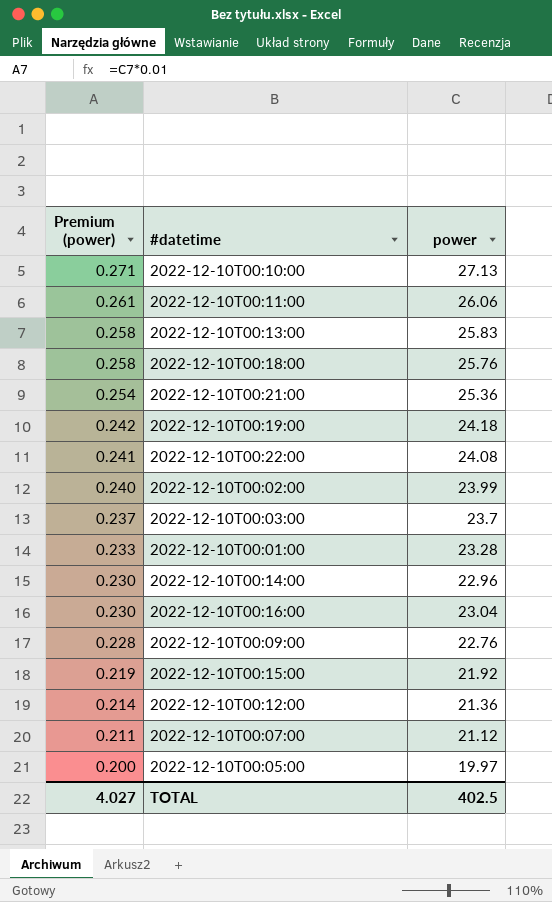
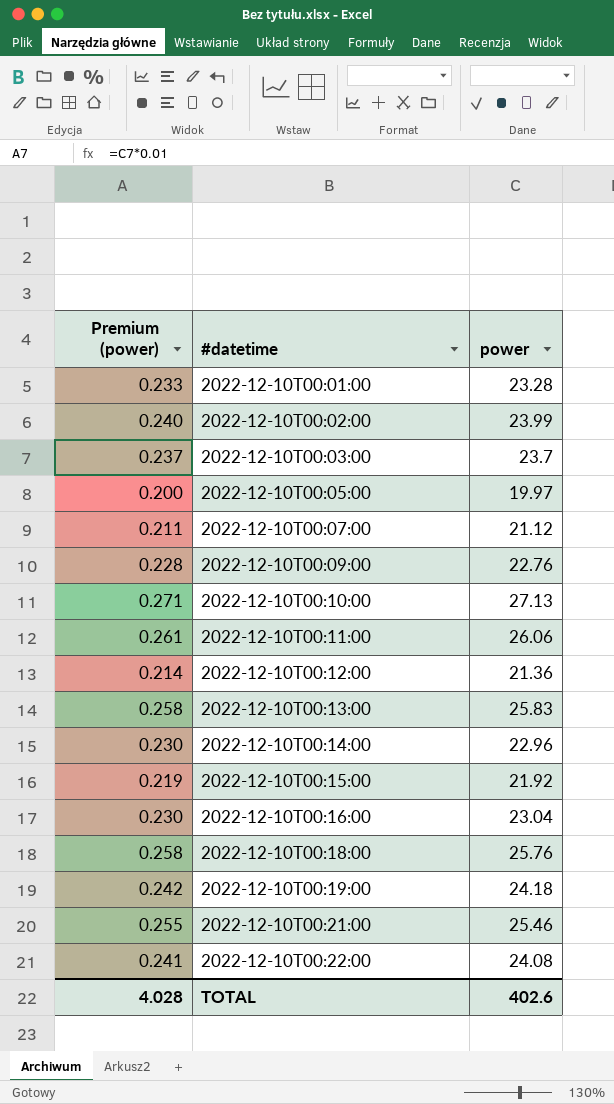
row order: Premium (power) descending -> #datetime ascending
2022-12-10T00:21:00 | Premium (power): 0.254 -> 0.255
2022-12-10T00:21:00 | power: 25.36 -> 25.46
TOTAL | Premium (power): 4.027 -> 4.028
TOTAL | power: 402.5 -> 402.6

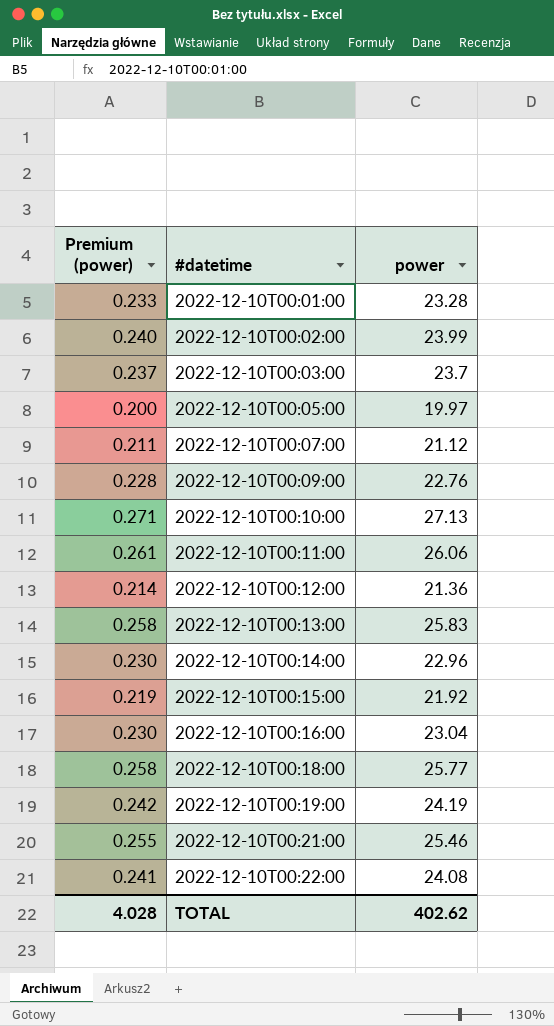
2022-12-10T00:18:00 | power: 25.76 -> 25.77
2022-12-10T00:19:00 | power: 24.18 -> 24.19
TOTAL | power: 402.6 -> 402.62

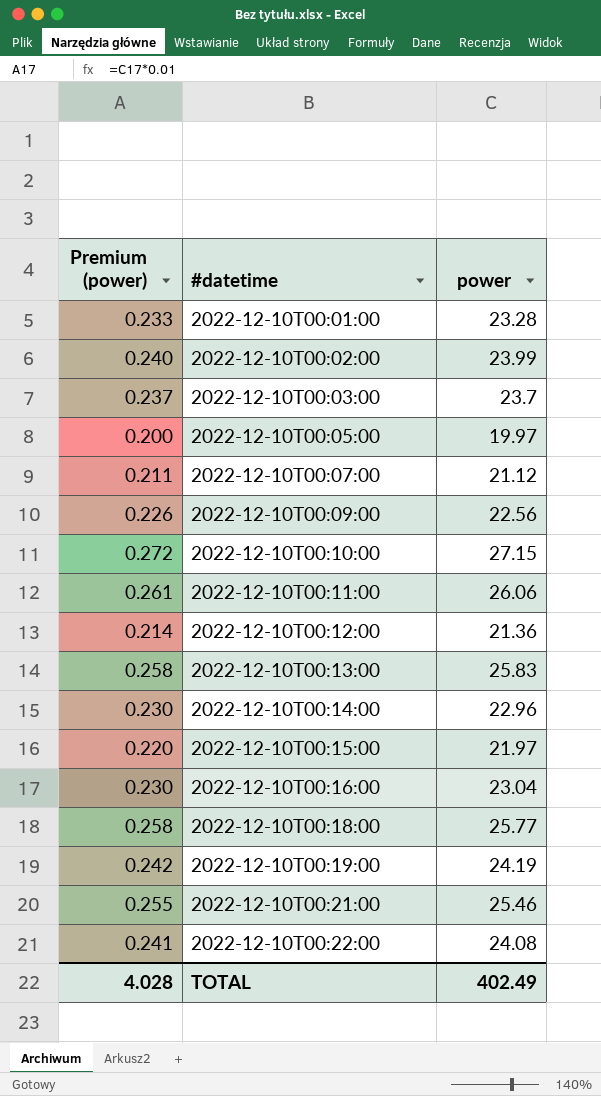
2022-12-10T00:09:00 | Premium (power): 0.228 -> 0.226
2022-12-10T00:09:00 | power: 22.76 -> 22.56
2022-12-10T00:10:00 | Premium (power): 0.271 -> 0.272
2022-12-10T00:10:00 | power: 27.13 -> 27.15
2022-12-10T00:15:00 | Premium (power): 0.219 -> 0.220
2022-12-10T00:15:00 | power: 21.92 -> 21.97
TOTAL | power: 402.62 -> 402.49

